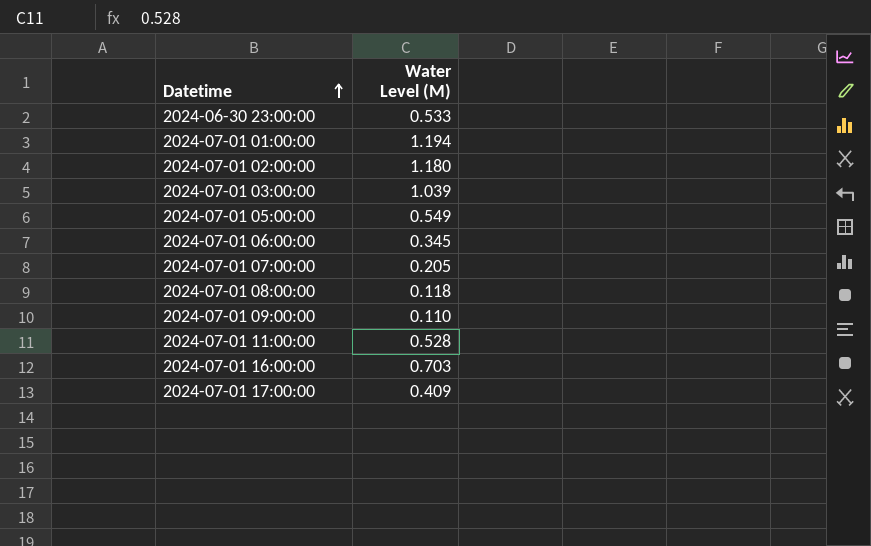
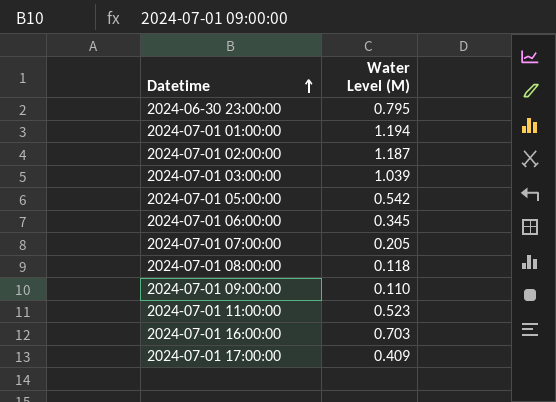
2024-06-30 23:00:00 | Water Level (M): 0.533 -> 0.795
2024-07-01 02:00:00 | Water Level (M): 1.180 -> 1.187
2024-07-01 05:00:00 | Water Level (M): 0.549 -> 0.542
2024-07-01 11:00:00 | Water Level (M): 0.528 -> 0.523

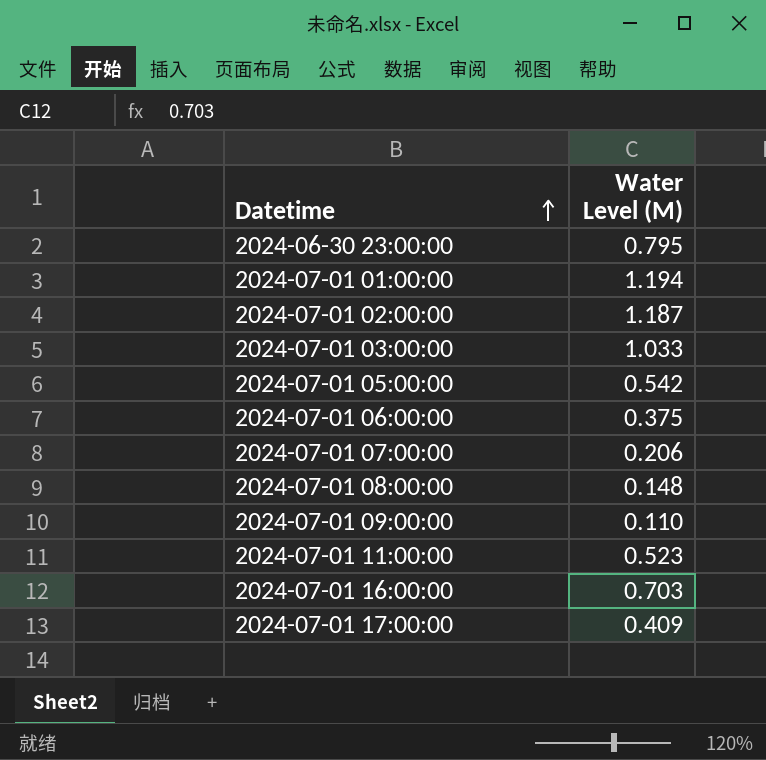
2024-07-01 03:00:00 | Water Level (M): 1.039 -> 1.033
2024-07-01 06:00:00 | Water Level (M): 0.345 -> 0.375
2024-07-01 07:00:00 | Water Level (M): 0.205 -> 0.206
2024-07-01 08:00:00 | Water Level (M): 0.118 -> 0.148

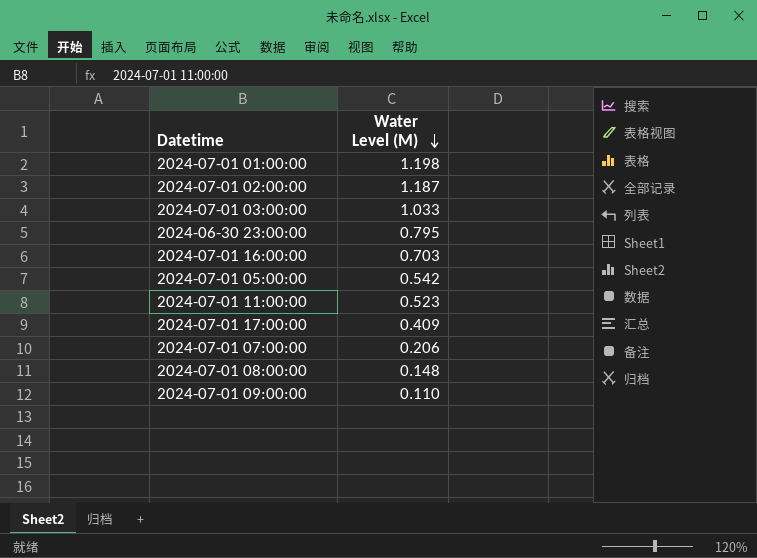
row order: Datetime ascending -> Water Level (M) descending
row 2024-07-01 06:00:00: 0.375 -> none
2024-07-01 01:00:00 | Water Level (M): 1.194 -> 1.198

